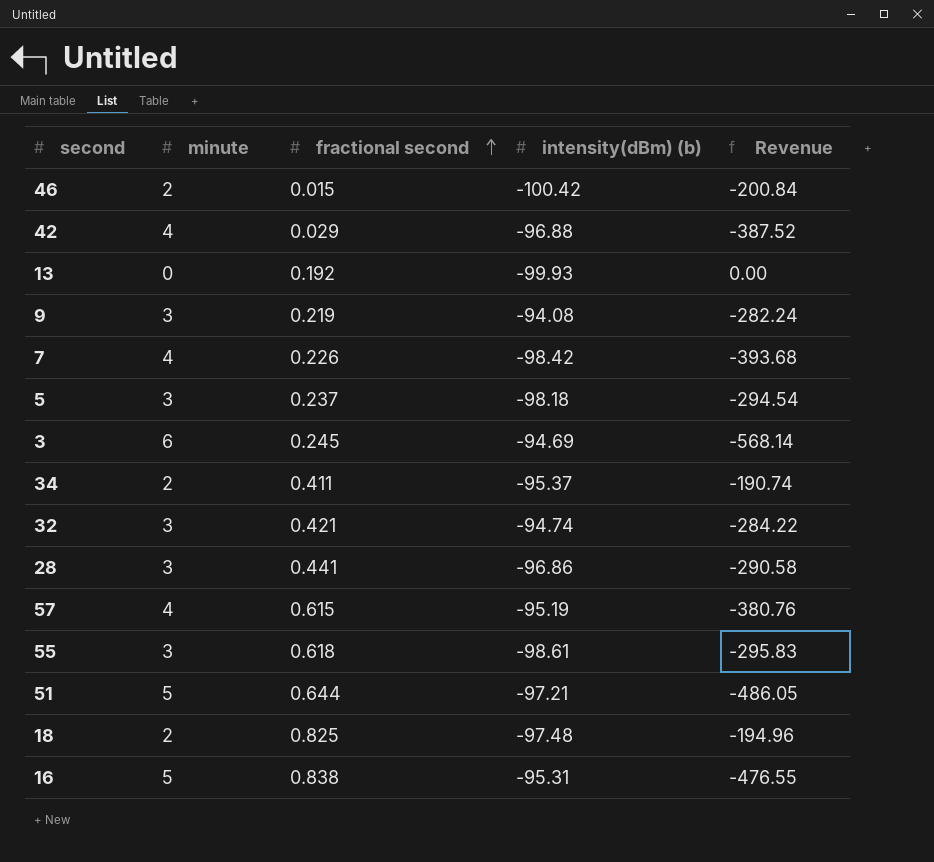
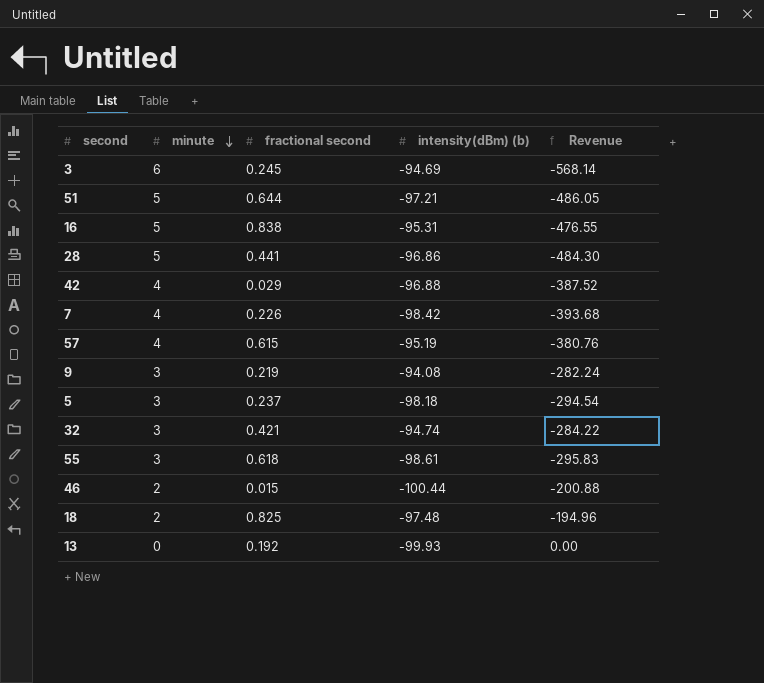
row order: fractional second ascending -> minute descending
row 34: 2 | 0.411 | -95.37 | -190.74 -> none
28 | minute: 3 -> 5
28 | Revenue: -290.58 -> -484.30
46 | intensity(dBm) (b): -100.42 -> -100.44
46 | Revenue: -200.84 -> -200.88

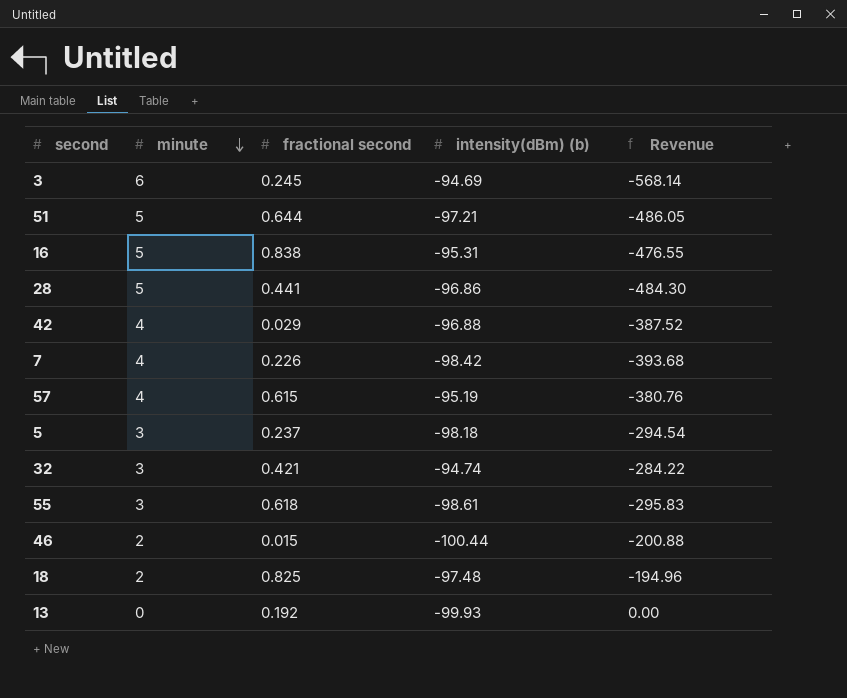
row 9: 3 | 0.219 | -94.08 | -282.24 -> none

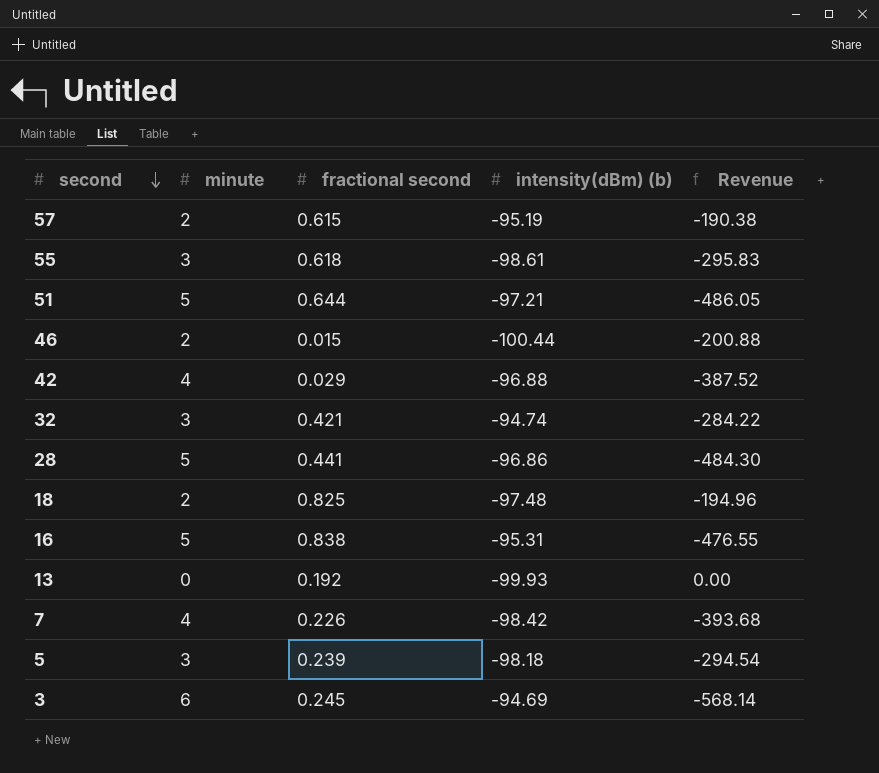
row order: minute descending -> second descending
57 | minute: 4 -> 2
57 | Revenue: -380.76 -> -190.38
5 | fractional second: 0.237 -> 0.239

